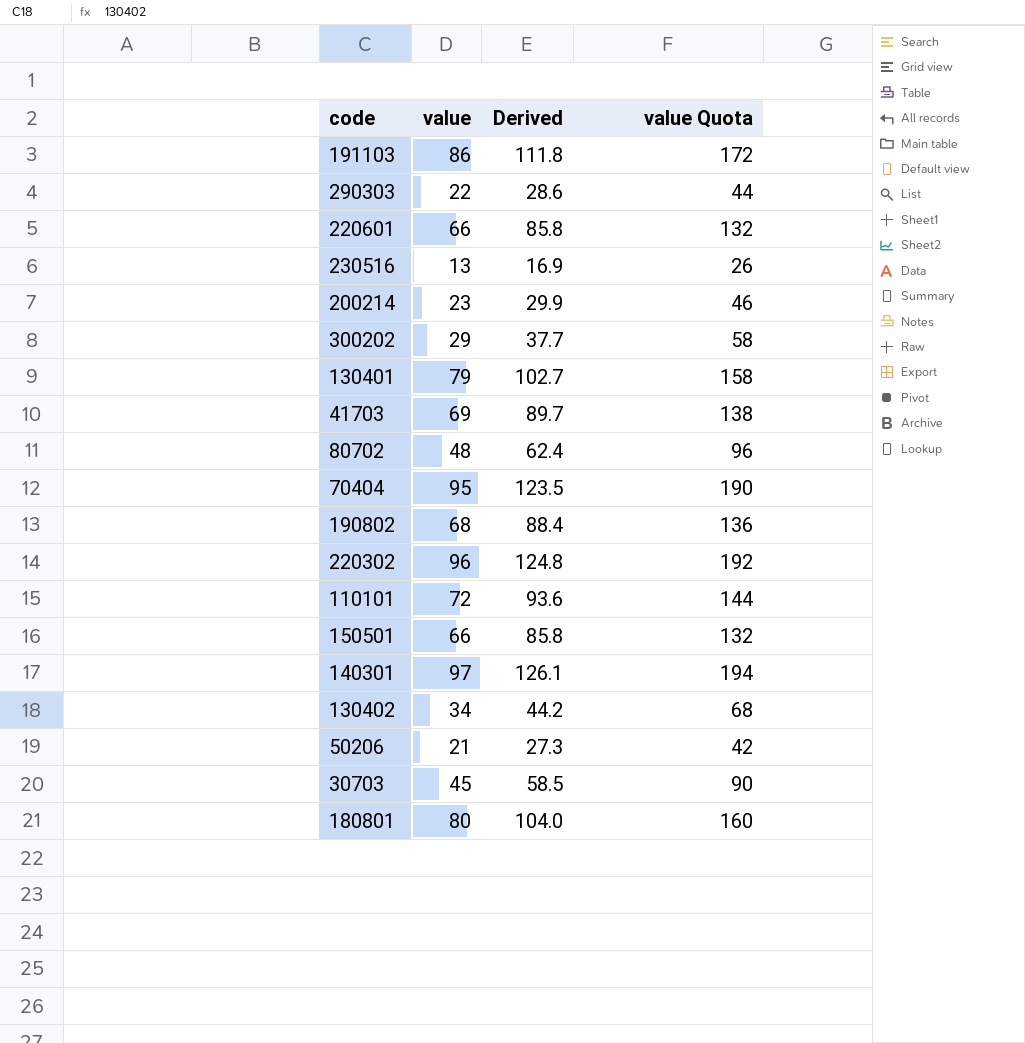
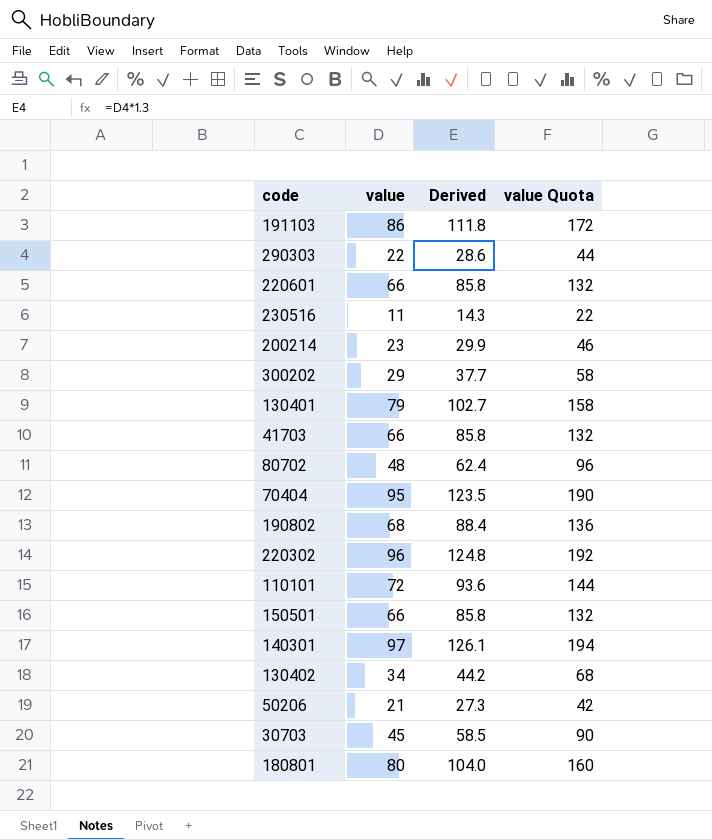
230516 | value: 13 -> 11
230516 | Derived: 16.9 -> 14.3
230516 | value Quota: 26 -> 22
41703 | value: 69 -> 66
41703 | Derived: 89.7 -> 85.8
41703 | value Quota: 138 -> 132

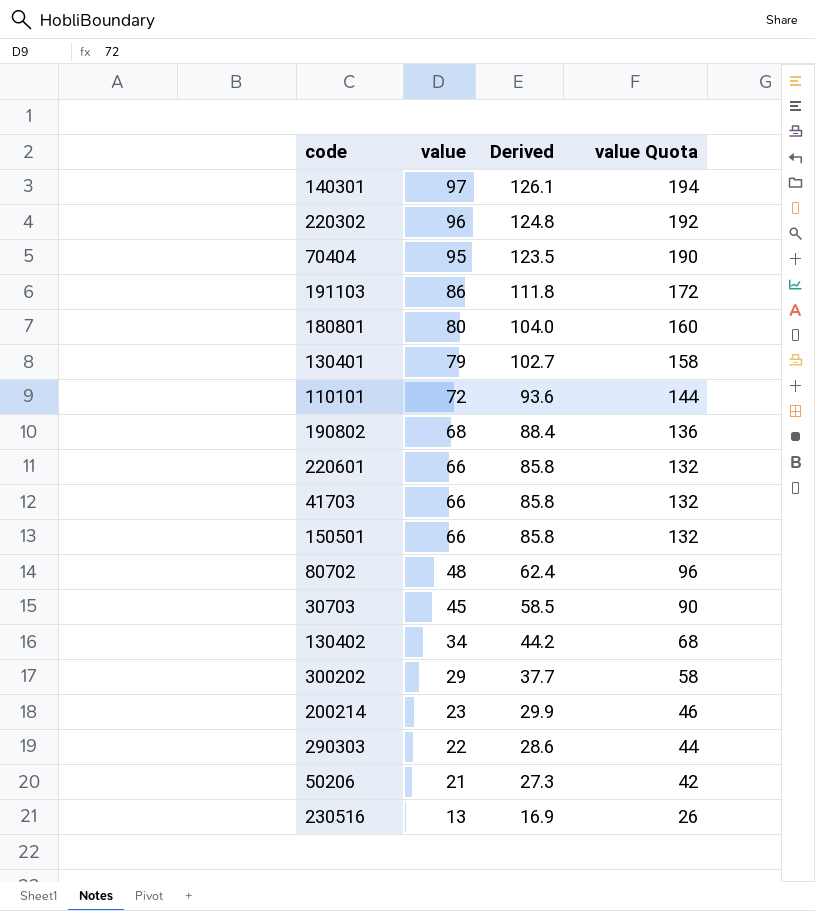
row order: none -> value descending
230516 | value: 11 -> 13
230516 | Derived: 14.3 -> 16.9
230516 | value Quota: 22 -> 26

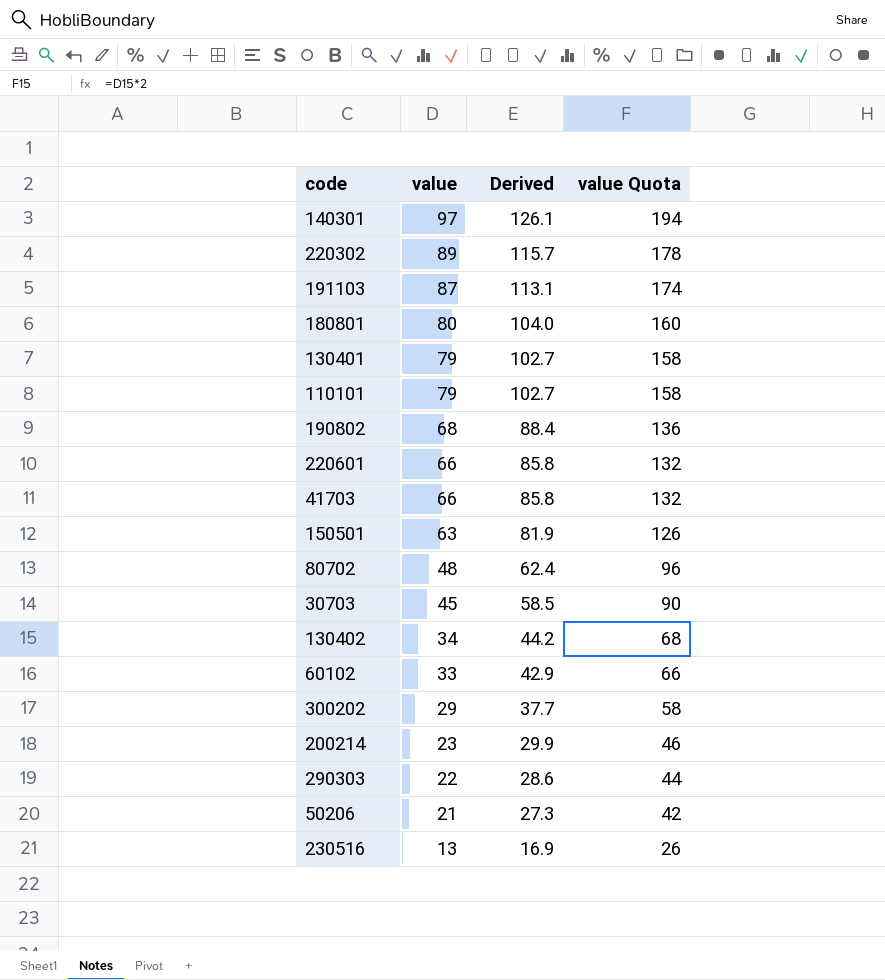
row 70404: 95 | 123.5 | 190 -> none
220302 | value: 96 -> 89
220302 | Derived: 124.8 -> 115.7
220302 | value Quota: 192 -> 178
191103 | value: 86 -> 87
191103 | Derived: 111.8 -> 113.1
191103 | value Quota: 172 -> 174
110101 | value: 72 -> 79
110101 | Derived: 93.6 -> 102.7
110101 | value Quota: 144 -> 158
150501 | value: 66 -> 63
150501 | Derived: 85.8 -> 81.9
150501 | value Quota: 132 -> 126
row 60102: none -> 33 | 42.9 | 66

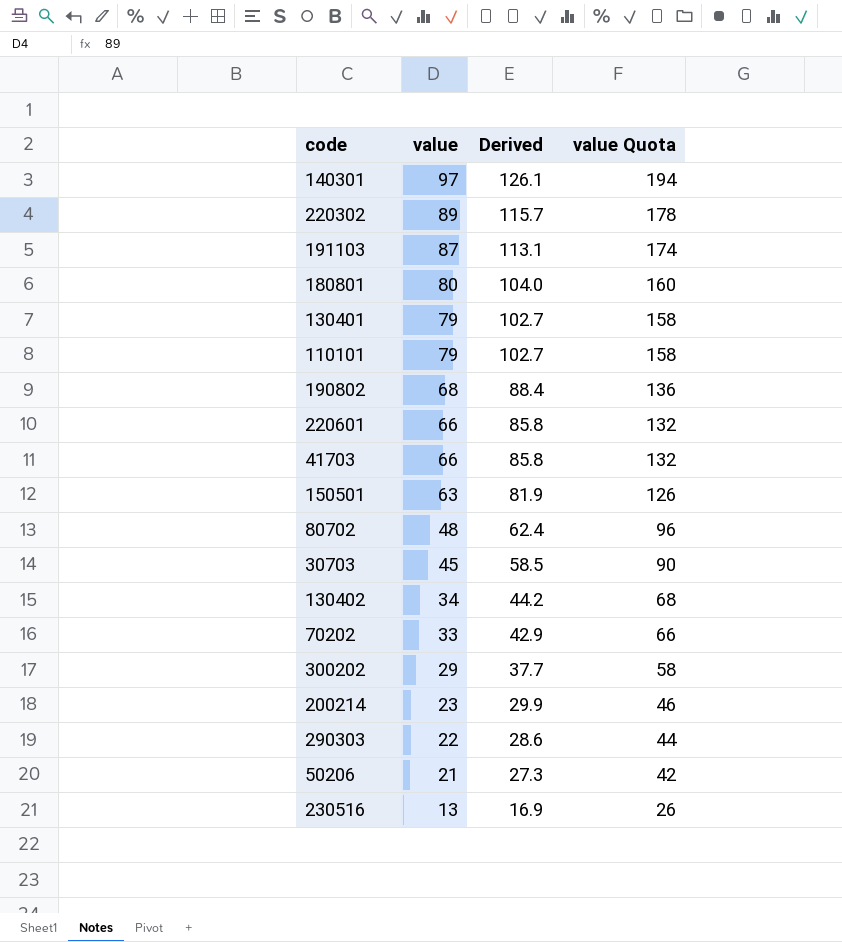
row 60102: 33 | 42.9 | 66 -> none
row 70202: none -> 33 | 42.9 | 66

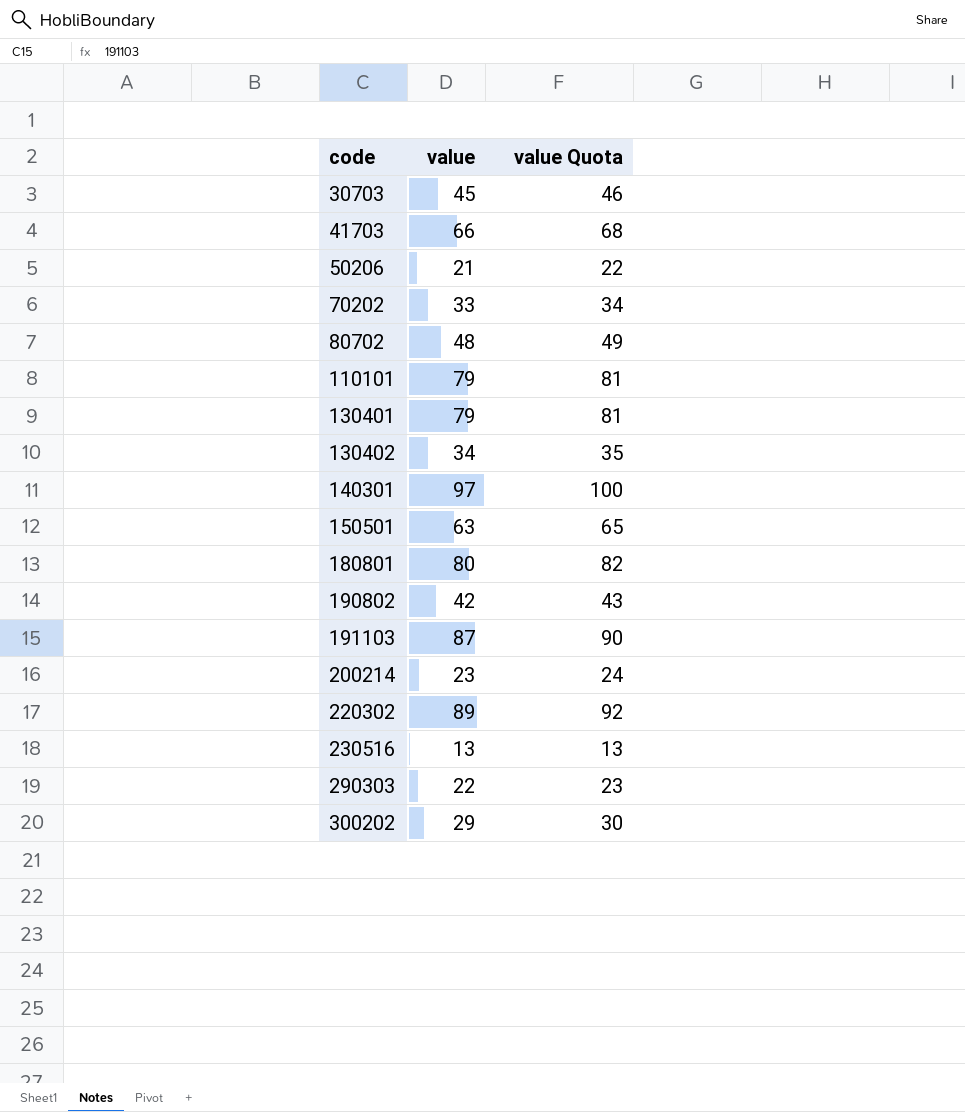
row order: value descending -> code ascending
column Derived | formula: [value] * 1.3 -> none
column value Quota | formula: [value] * 2 -> [value] * 1.03
row 220601: 66 | 85.8 | 132 -> none
190802 | value: 68 -> 42

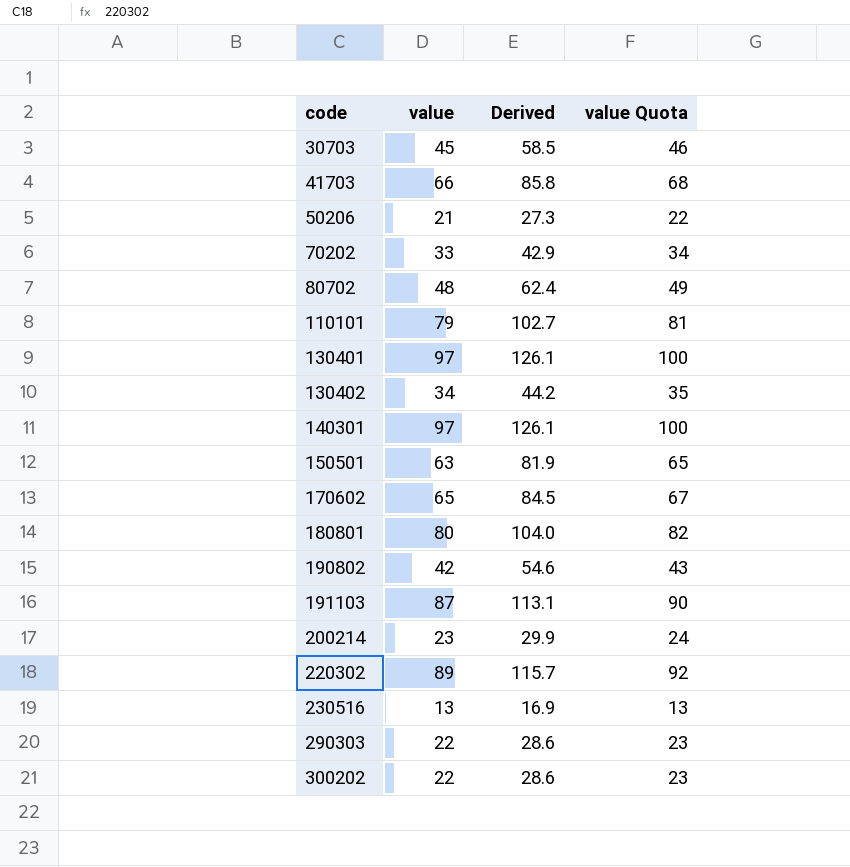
column Derived | formula: none -> [value] * 1.3
130401 | value: 79 -> 97
130401 | value Quota: 81 -> 100
row 170602: none -> 65 | 84.5 | 67
300202 | value: 29 -> 22
300202 | value Quota: 30 -> 23

